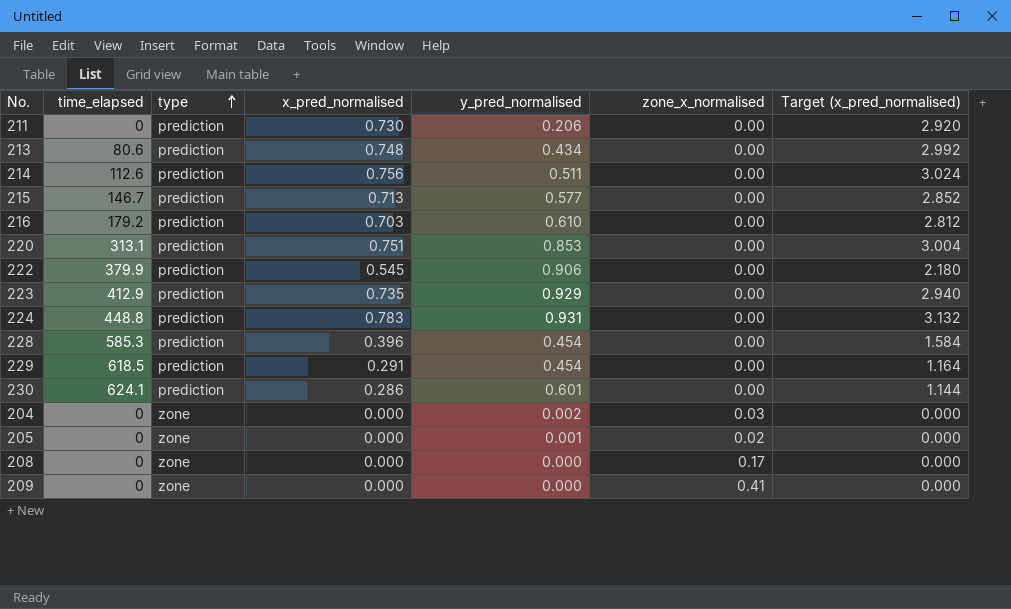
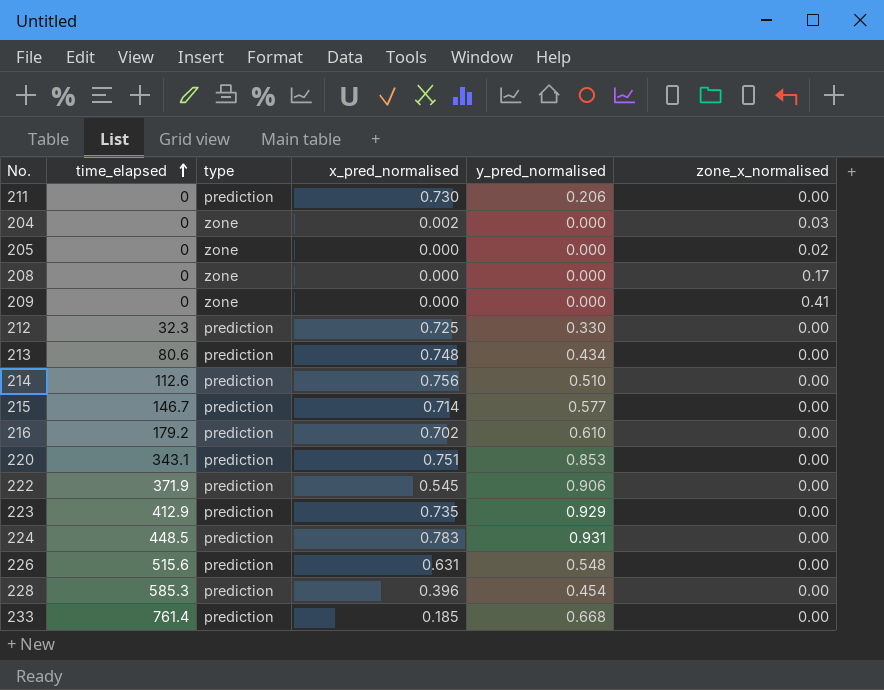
row order: type ascending -> time_elapsed ascending
column Target (x_pred_normalised) | formula: [x_pred_normalised] * 4 -> none
row 229: 618.5 | prediction | 0.291 | 0.454 | 0.00 | 1.164 -> none
row 230: 624.1 | prediction | 0.286 | 0.601 | 0.00 | 1.144 -> none
204 | x_pred_normalised: 0.000 -> 0.002
204 | y_pred_normalised: 0.002 -> 0.000
205 | y_pred_normalised: 0.001 -> 0.000
row 212: none -> 32.3 | prediction | 0.725 | 0.330 | 0.00
214 | y_pred_normalised: 0.511 -> 0.510
215 | x_pred_normalised: 0.713 -> 0.714
216 | x_pred_normalised: 0.703 -> 0.702
220 | time_elapsed: 313.1 -> 343.1
222 | time_elapsed: 379.9 -> 371.9
224 | time_elapsed: 448.8 -> 448.5
row 226: none -> 515.6 | prediction | 0.631 | 0.548 | 0.00
row 233: none -> 761.4 | prediction | 0.185 | 0.668 | 0.00

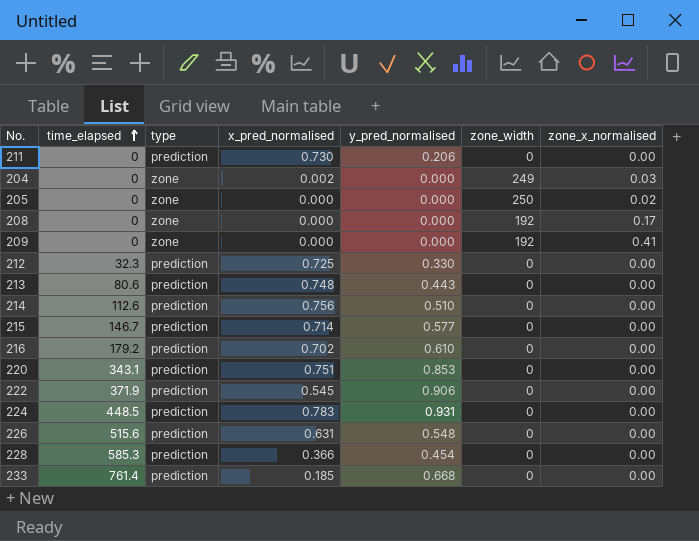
column zone_width | position: none -> 6
row 223: 412.9 | prediction | 0.735 | 0.929 | 0.00 -> none
213 | y_pred_normalised: 0.434 -> 0.443
228 | x_pred_normalised: 0.396 -> 0.366

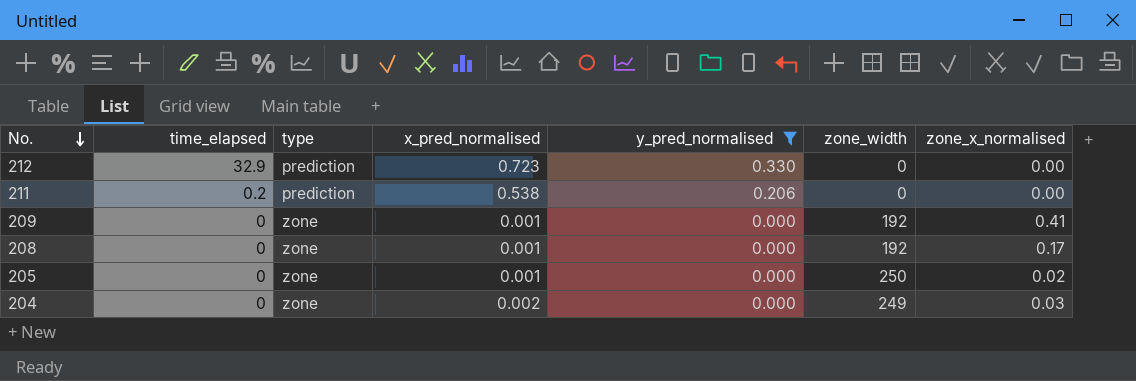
filter: none -> y_pred_normalised <= 0.330
row order: time_elapsed ascending -> No. descending
212 | time_elapsed: 32.3 -> 32.9
212 | x_pred_normalised: 0.725 -> 0.723
211 | time_elapsed: 0 -> 0.2
211 | x_pred_normalised: 0.730 -> 0.538
209 | x_pred_normalised: 0.000 -> 0.001
208 | x_pred_normalised: 0.000 -> 0.001
205 | x_pred_normalised: 0.000 -> 0.001

